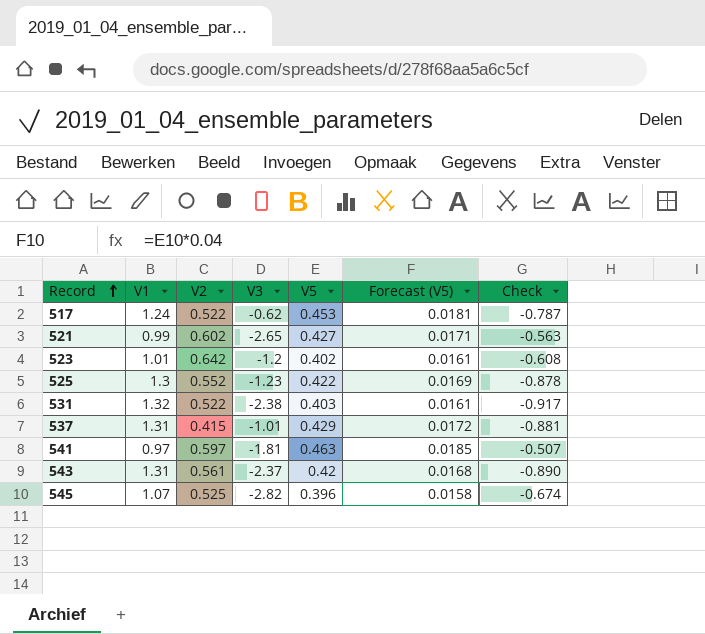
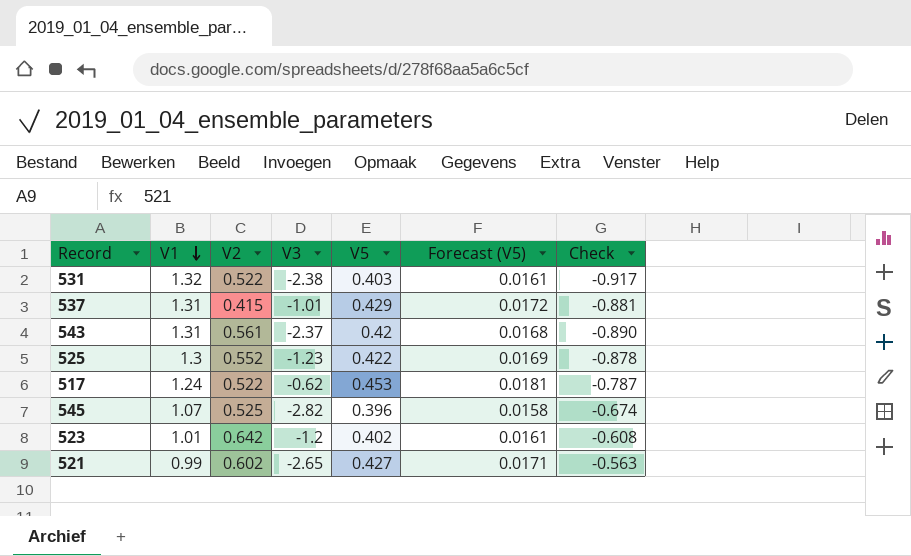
row order: Record ascending -> V1 descending
row 541: 0.97 | 0.597 | -1.81 | 0.463 | 0.0185 | -0.507 -> none

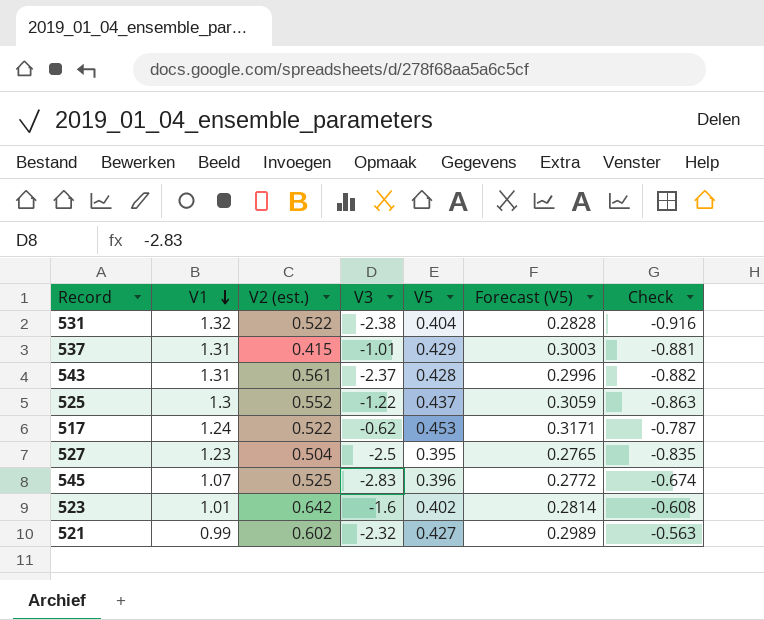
column name: V2 -> V2 (est.)
column Forecast (V5) | formula: [V5] * 0.04 -> [V5] * 0.7
531 | V5: 0.403 -> 0.404
531 | Check: -0.917 -> -0.916
543 | V5: 0.42 -> 0.428
543 | Check: -0.890 -> -0.882
525 | V3: -1.23 -> -1.22
525 | V5: 0.422 -> 0.437
525 | Check: -0.878 -> -0.863
row 527: none -> 1.23 | 0.504 | -2.5 | 0.395 | 0.2765 | -0.835
545 | V3: -2.82 -> -2.83
523 | V3: -1.2 -> -1.6
521 | V3: -2.65 -> -2.32

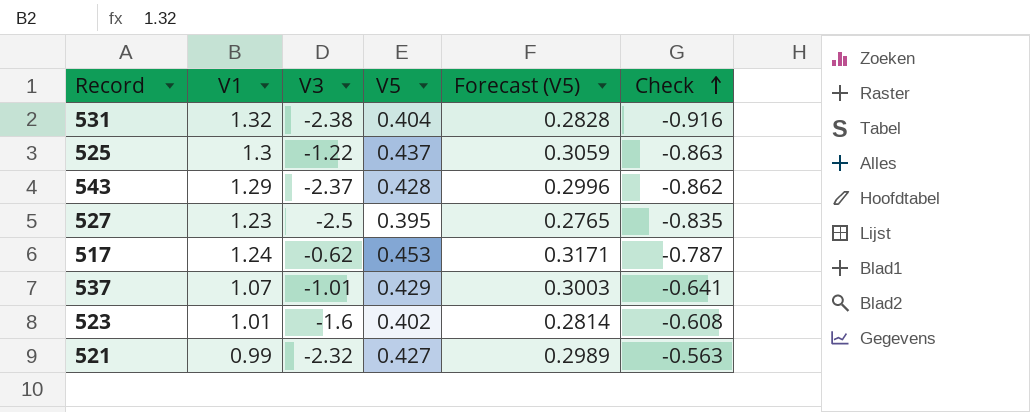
row order: V1 descending -> Check ascending
column V2 (est.) | position: 3 -> none
row 545: 1.07 | 0.525 | -2.83 | 0.396 | 0.2772 | -0.674 -> none
543 | V1: 1.31 -> 1.29
543 | Check: -0.882 -> -0.862
537 | V1: 1.31 -> 1.07
537 | Check: -0.881 -> -0.641

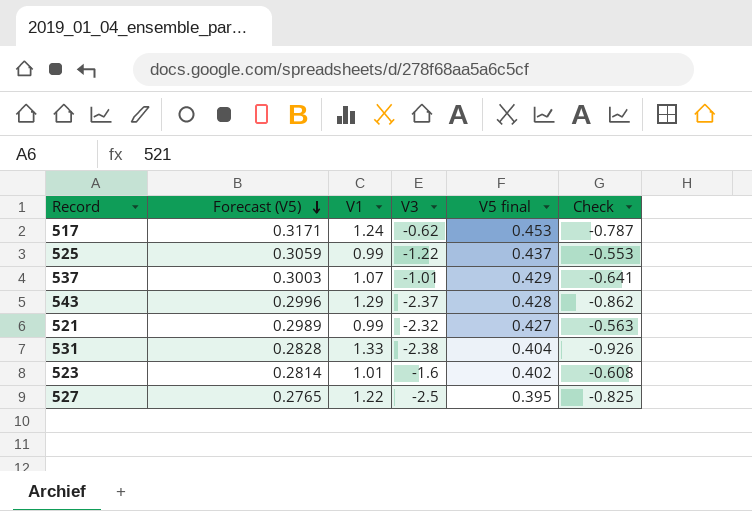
row order: Check ascending -> Forecast (V5) descending
column Forecast (V5) | position: 5 -> 2
column name: V5 -> V5 final
525 | V1: 1.3 -> 0.99
525 | Check: -0.863 -> -0.553
531 | V1: 1.32 -> 1.33
531 | Check: -0.916 -> -0.926
527 | V1: 1.23 -> 1.22
527 | Check: -0.835 -> -0.825

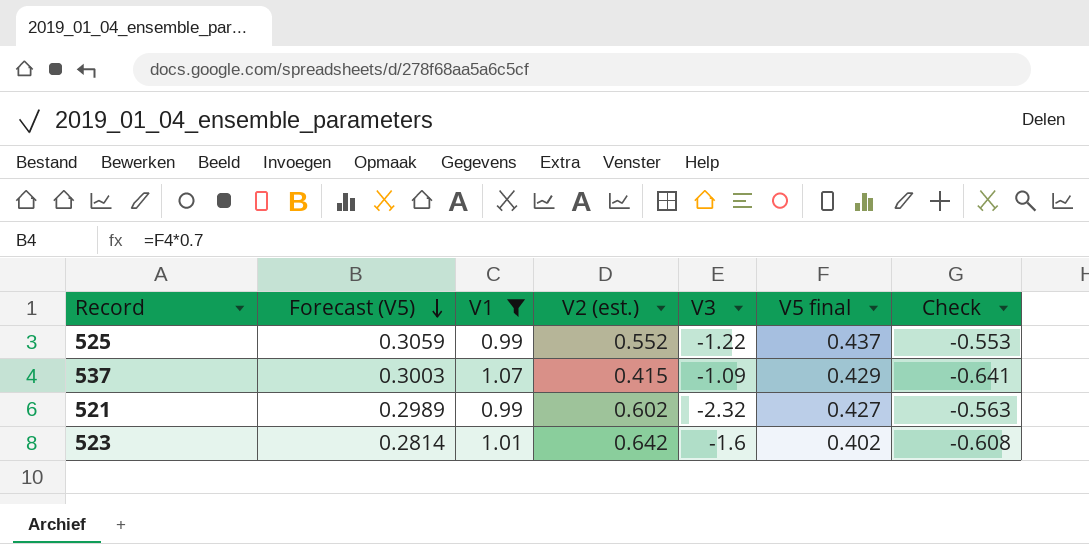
filter: none -> V1 <= 1.07
column V2 (est.) | position: none -> 4
537 | V3: -1.01 -> -1.09

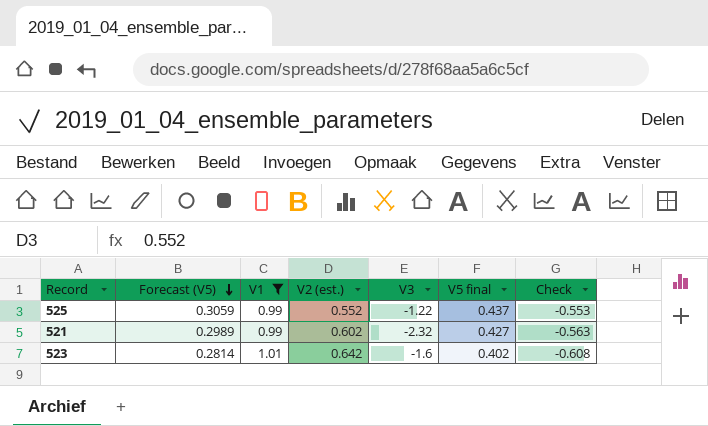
row 537: 0.3003 | 1.07 | 0.415 | -1.09 | 0.429 | -0.641 -> none

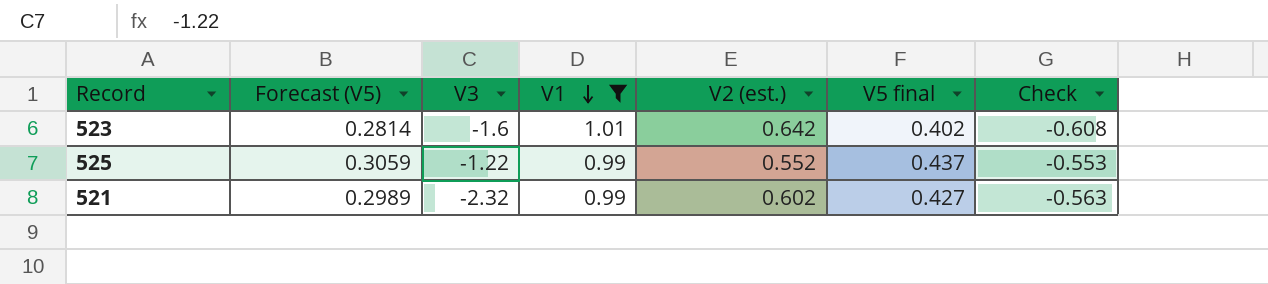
row order: Forecast (V5) descending -> V1 descending
column V3 | position: 5 -> 3

